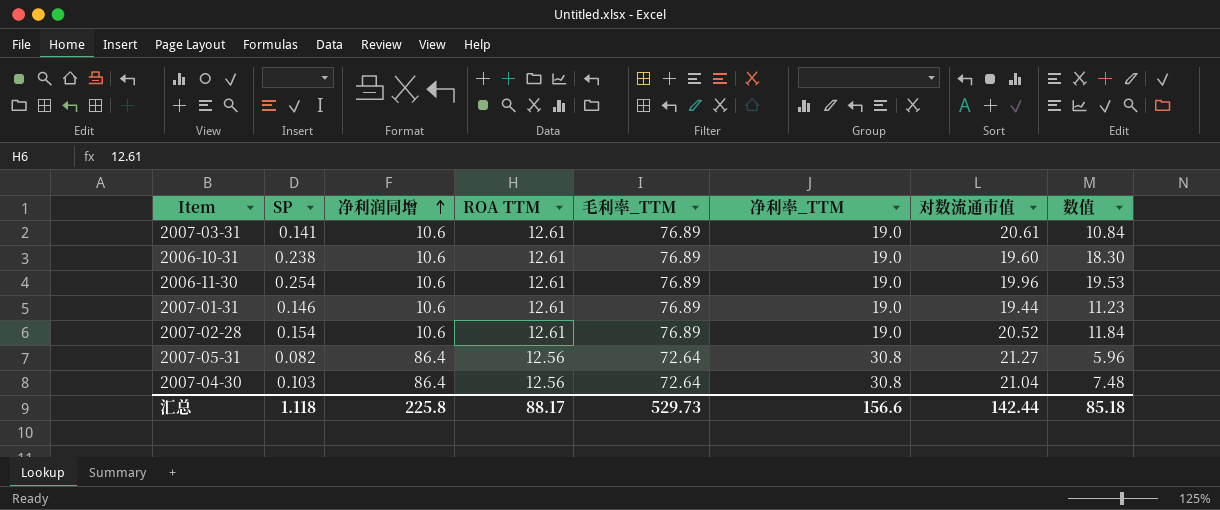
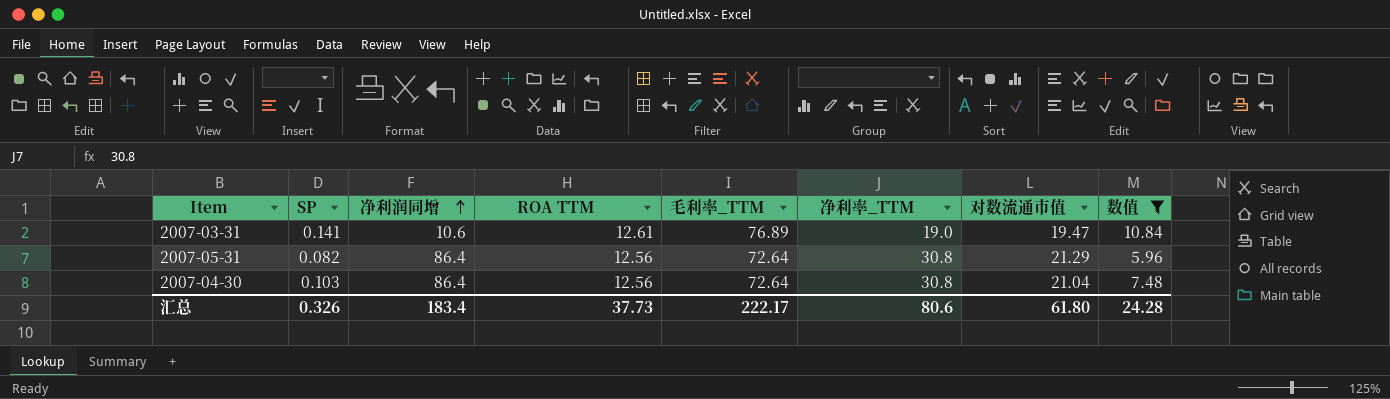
filter: none -> 数值 <= 10.84
2007-03-31 | 对数流通市值: 20.61 -> 19.47
2007-05-31 | 对数流通市值: 21.27 -> 21.29
汇总 | SP: 1.118 -> 0.326
汇总 | 净利润同增: 225.8 -> 183.4
汇总 | ROA TTM: 88.17 -> 37.73
汇总 | 毛利率_TTM: 529.73 -> 222.17
汇总 | 净利率_TTM: 156.6 -> 80.6
汇总 | 对数流通市值: 142.44 -> 61.80
汇总 | 数值: 85.18 -> 24.28

